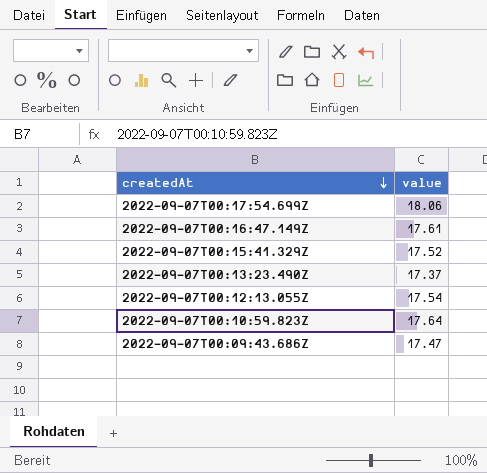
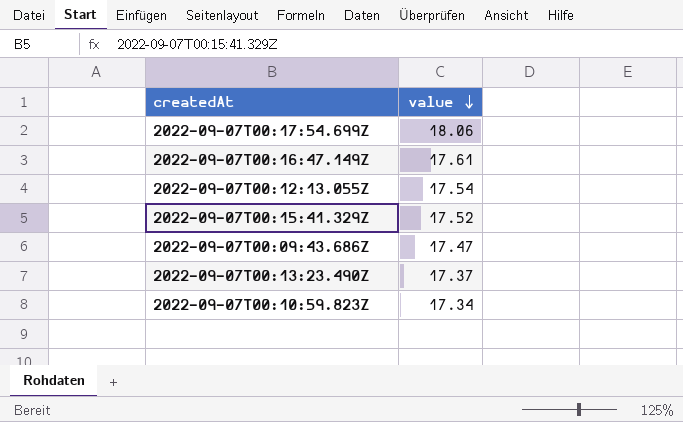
row order: createdAt descending -> value descending
2022-09-07T00:10:59.823Z | value: 17.64 -> 17.34

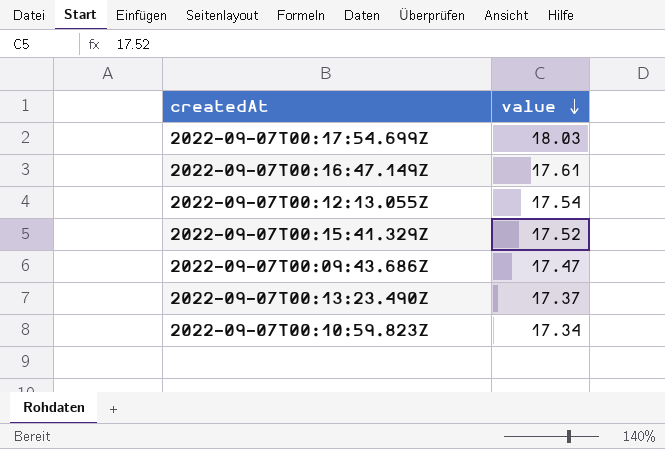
2022-09-07T00:17:54.699Z | value: 18.06 -> 18.03

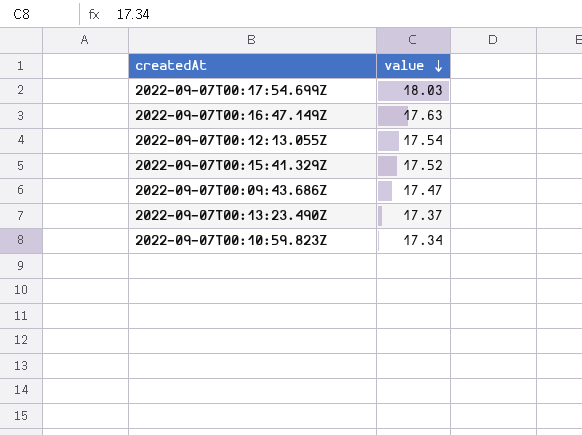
2022-09-07T00:16:47.149Z | value: 17.61 -> 17.63

